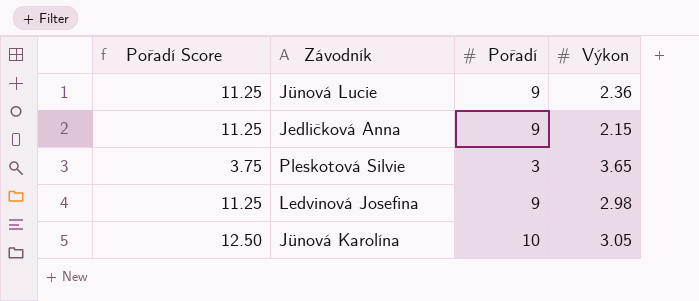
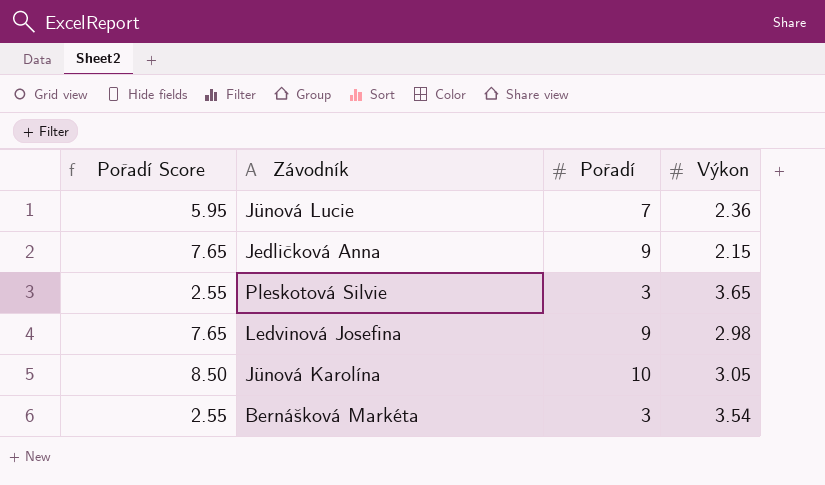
column Pořadí Score | formula: [Pořadí] * 1.25 -> [Pořadí] * 0.85
Jünová Lucie | Pořadí: 9 -> 7
row Bernášková Markéta: none -> 2.55 | 3 | 3.54

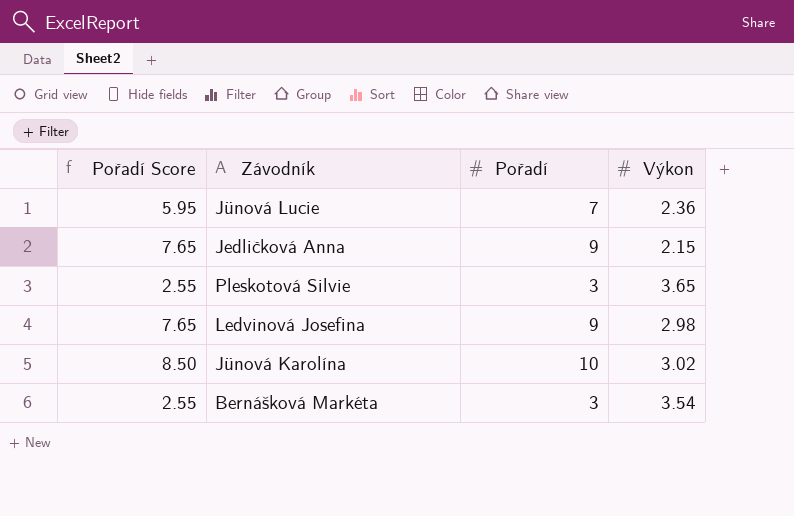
Jünová Karolína | Výkon: 3.05 -> 3.02

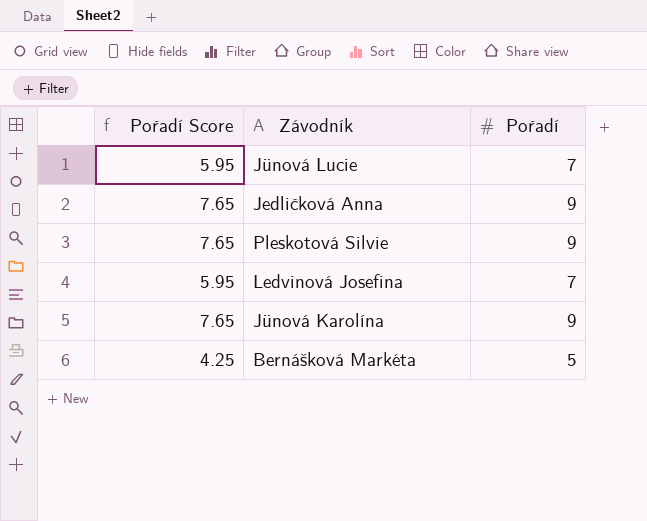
column Výkon | position: 4 -> none
Pleskotová Silvie | Pořadí Score: 2.55 -> 7.65
Pleskotová Silvie | Pořadí: 3 -> 9
Ledvinová Josefina | Pořadí Score: 7.65 -> 5.95
Ledvinová Josefina | Pořadí: 9 -> 7
Jünová Karolína | Pořadí Score: 8.50 -> 7.65
Jünová Karolína | Pořadí: 10 -> 9
Bernášková Markéta | Pořadí Score: 2.55 -> 4.25
Bernášková Markéta | Pořadí: 3 -> 5

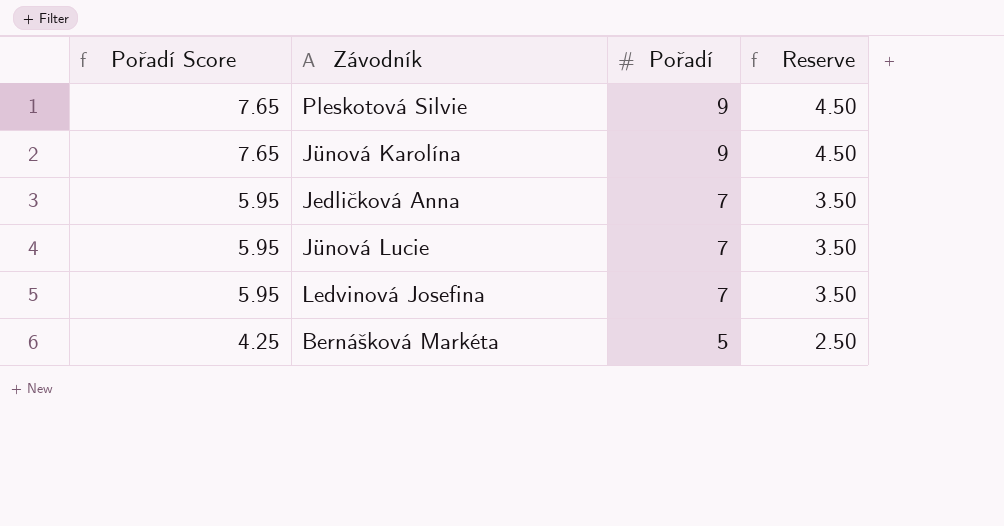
row order: none -> Pořadí Score descending
column Reserve | formula: none -> [Pořadí] * 0.5
Jedličková Anna | Pořadí Score: 7.65 -> 5.95
Jedličková Anna | Pořadí: 9 -> 7

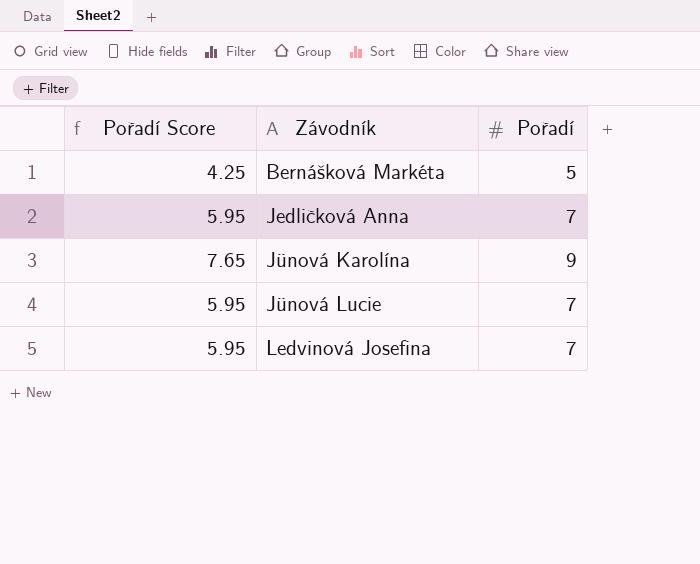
row order: Pořadí Score descending -> Závodník ascending
column Reserve | formula: [Pořadí] * 0.5 -> none
row Pleskotová Silvie: 7.65 | 9 | 4.50 -> none

